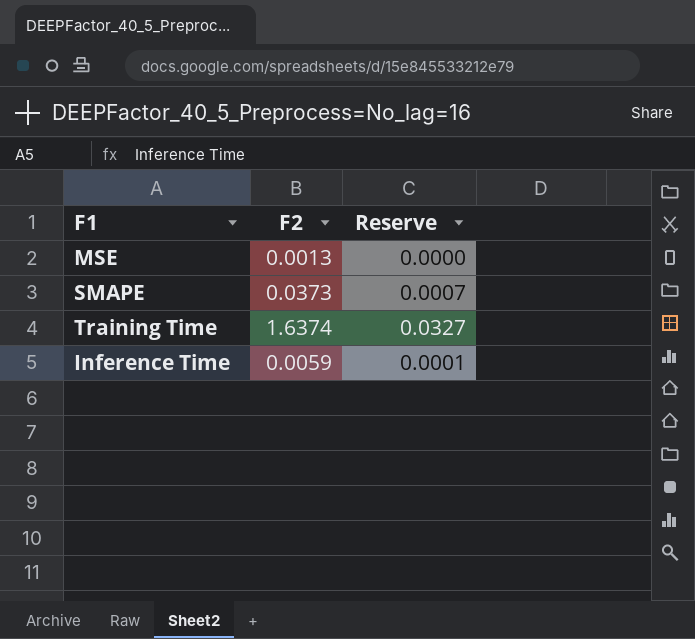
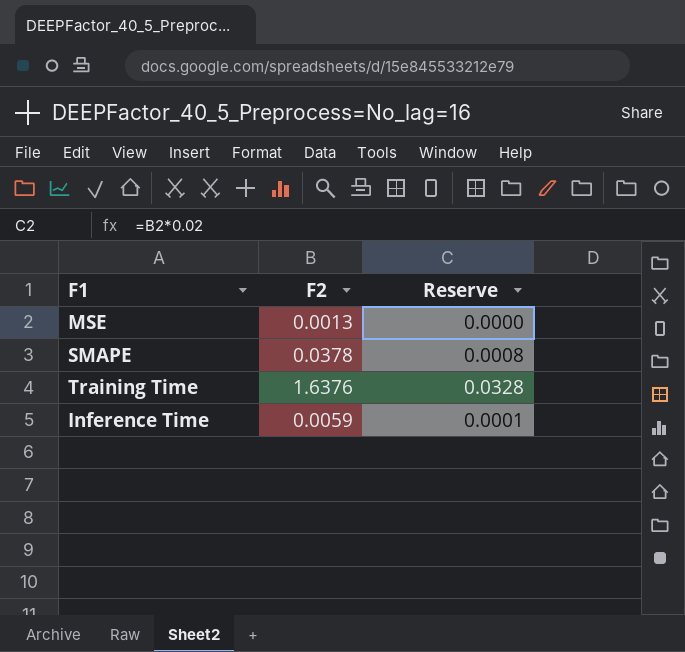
SMAPE | F2: 0.0373 -> 0.0378
SMAPE | Reserve: 0.0007 -> 0.0008
Training Time | F2: 1.6374 -> 1.6376
Training Time | Reserve: 0.0327 -> 0.0328

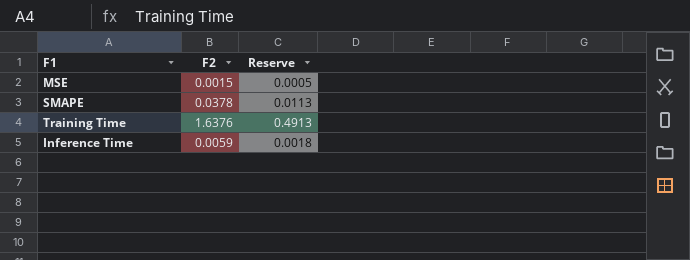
column Reserve | formula: [F2] * 0.02 -> [F2] * 0.3
MSE | F2: 0.0013 -> 0.0015

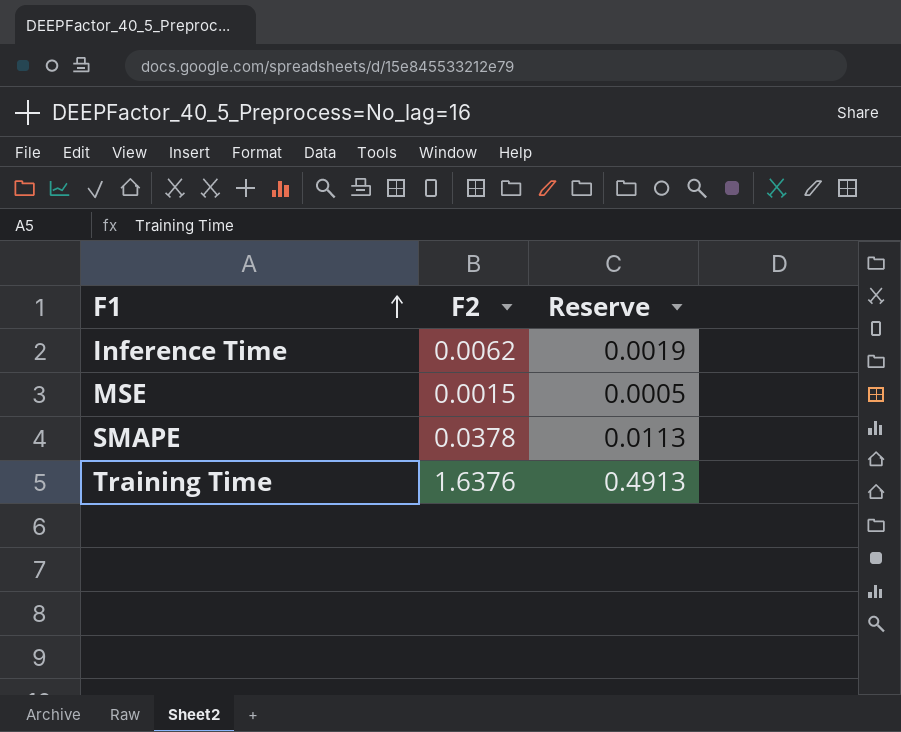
row order: none -> F1 ascending
Inference Time | F2: 0.0059 -> 0.0062
Inference Time | Reserve: 0.0018 -> 0.0019

